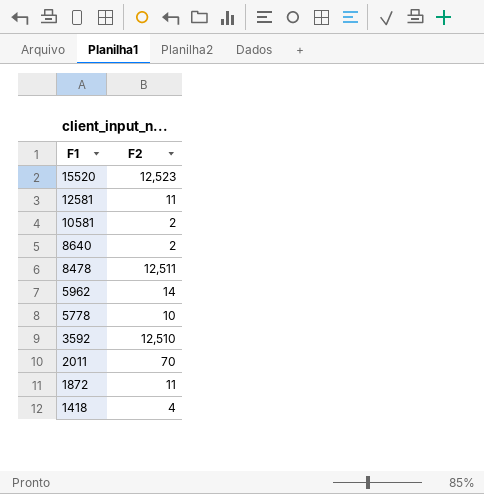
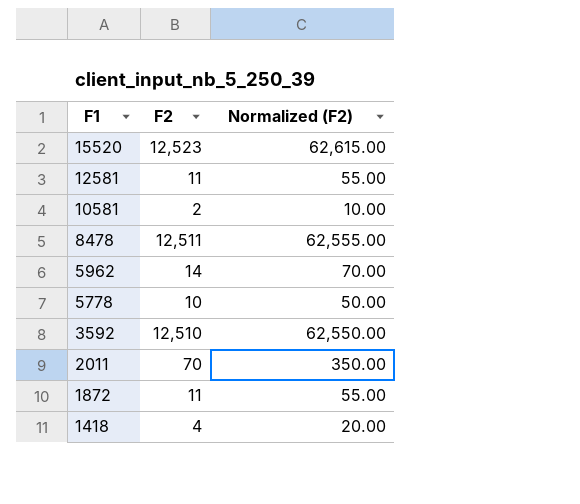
column Normalized (F2) | formula: none -> [F2] * 5
row 8640: 2 -> none

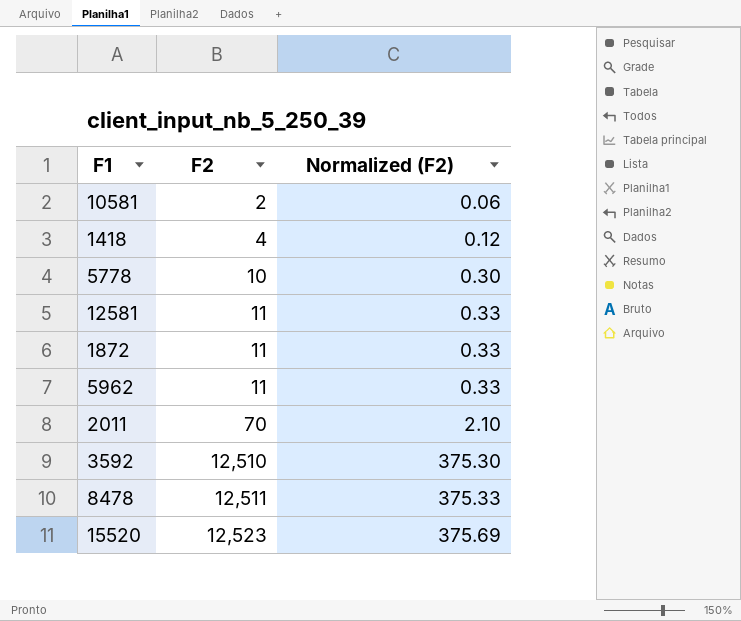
row order: F1 descending -> F2 ascending
column Normalized (F2) | formula: [F2] * 5 -> [F2] * 0.03
5962 | F2: 14 -> 11

